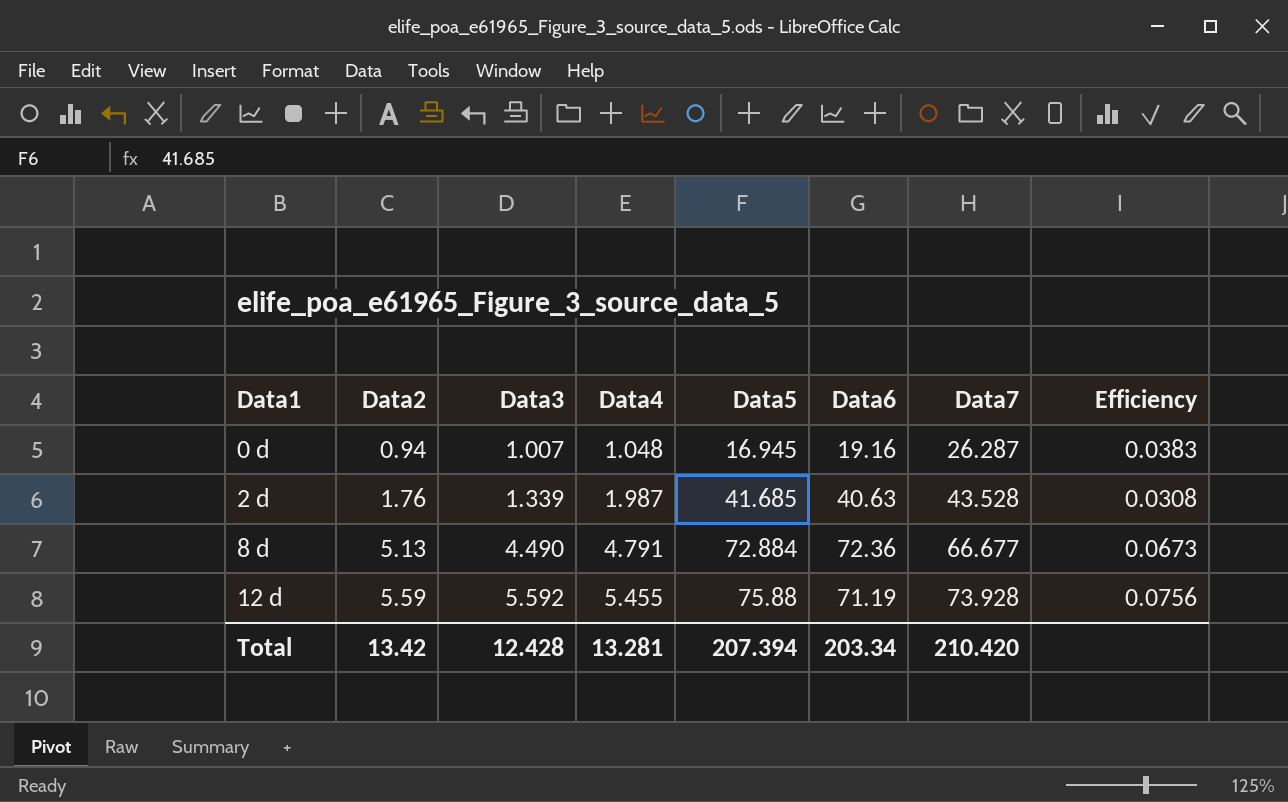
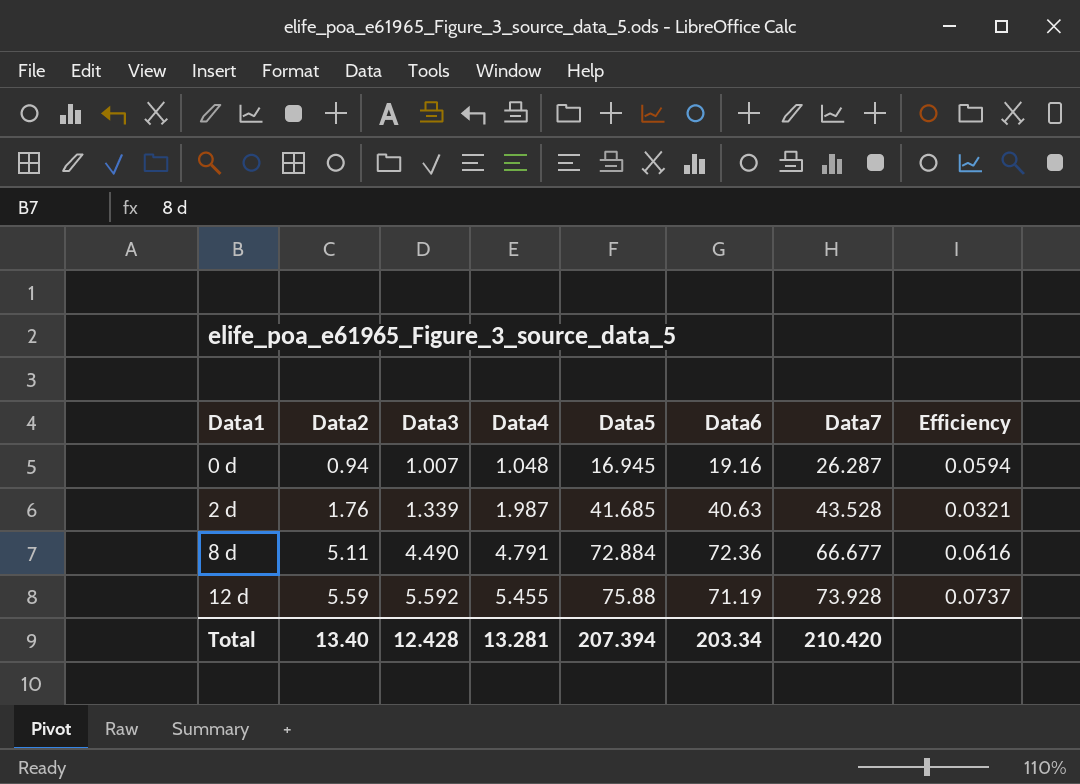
column Efficiency | formula: [Data3] / [Data7] -> [Data3] / [Data5]
8 d | Data2: 5.13 -> 5.11
Total | Data2: 13.42 -> 13.40

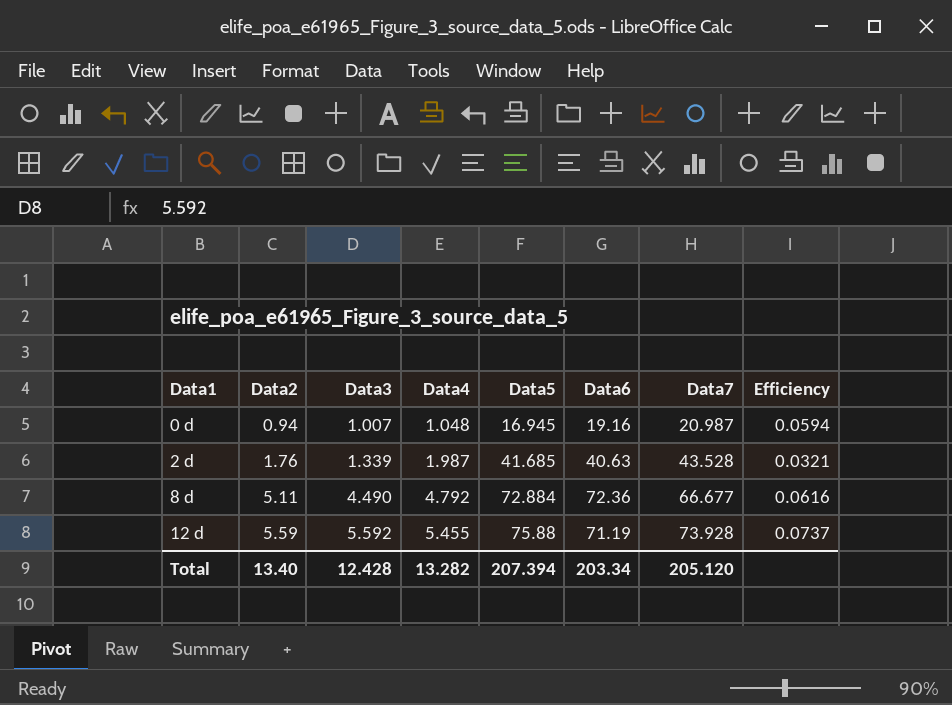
0 d | Data7: 26.287 -> 20.987
8 d | Data4: 4.791 -> 4.792
Total | Data4: 13.281 -> 13.282
Total | Data7: 210.420 -> 205.120

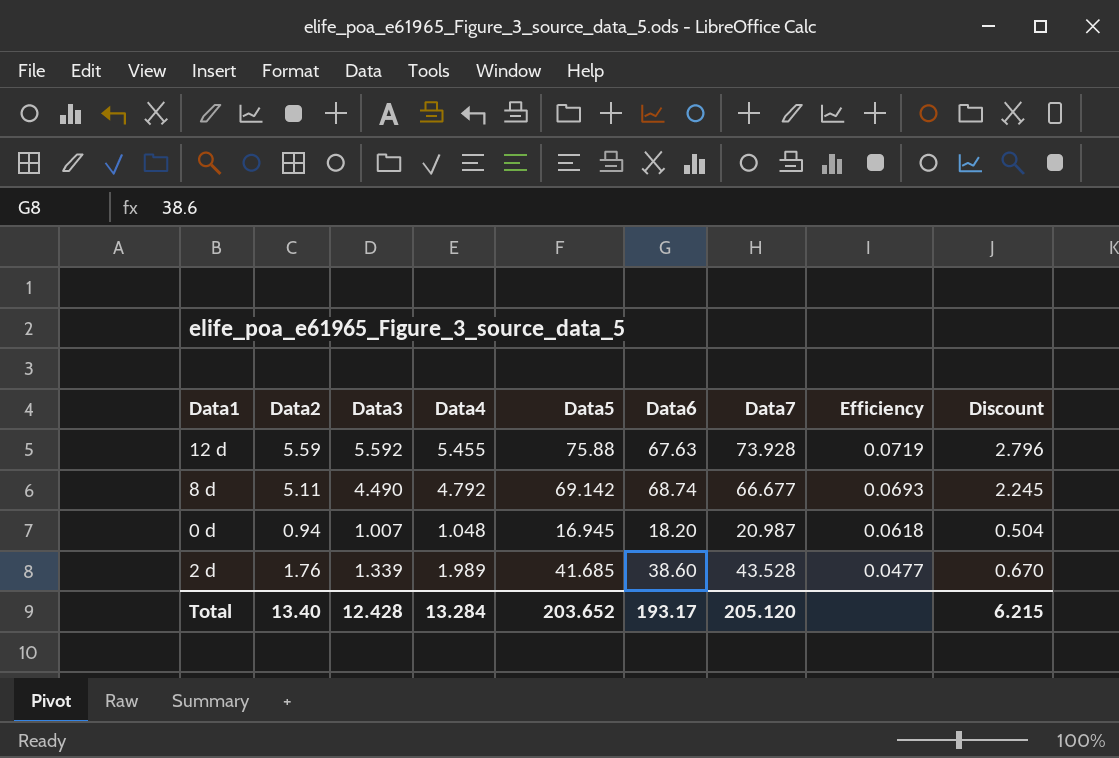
row order: Data1 ascending -> Efficiency descending
column Efficiency | formula: [Data3] / [Data5] -> [Data4] / [Data5]
column Discount | formula: none -> [Data3] * 0.5
12 d | Data6: 71.19 -> 67.63
8 d | Data5: 72.884 -> 69.142
8 d | Data6: 72.36 -> 68.74
0 d | Data6: 19.16 -> 18.20
2 d | Data4: 1.987 -> 1.989
2 d | Data6: 40.63 -> 38.60
Total | Data4: 13.282 -> 13.284
Total | Data5: 207.394 -> 203.652
Total | Data6: 203.34 -> 193.17

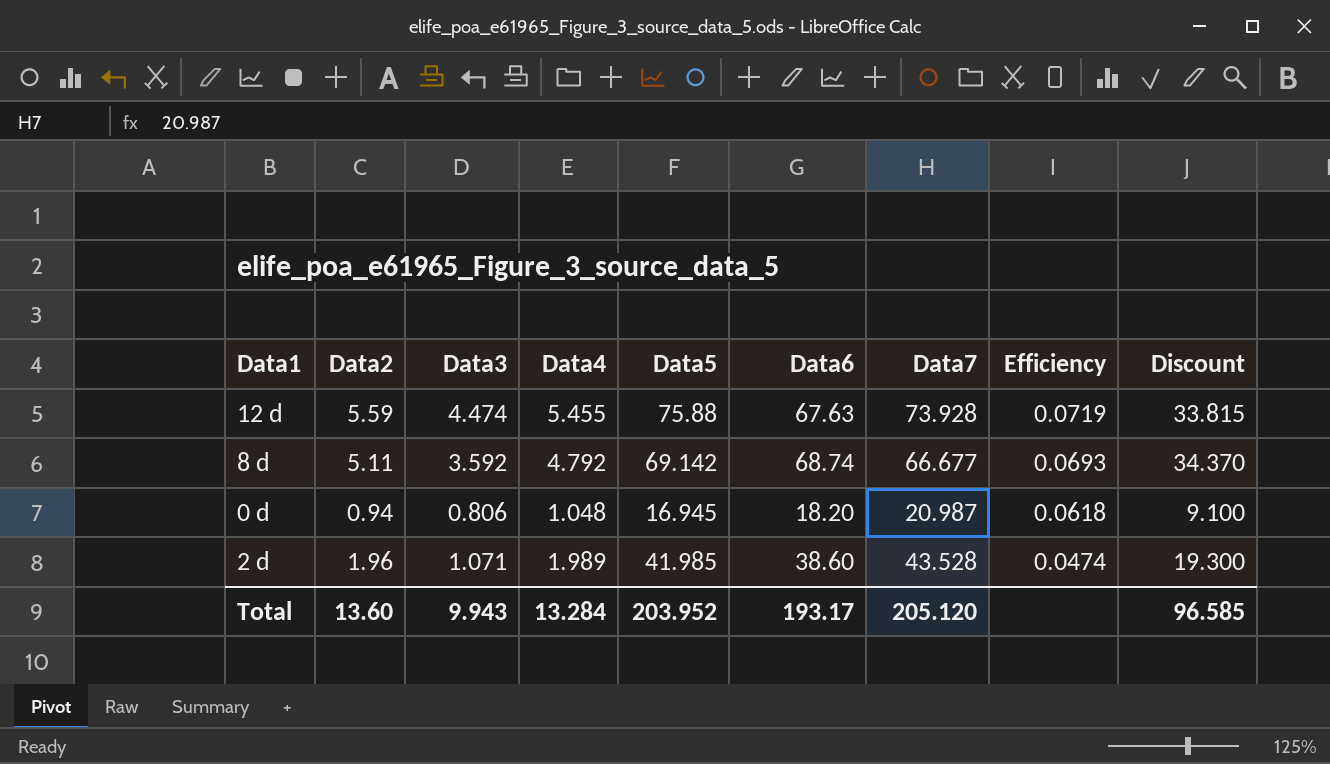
column Discount | formula: [Data3] * 0.5 -> [Data6] * 0.5
12 d | Data3: 5.592 -> 4.474
8 d | Data3: 4.490 -> 3.592
0 d | Data3: 1.007 -> 0.806
2 d | Data2: 1.76 -> 1.96
2 d | Data3: 1.339 -> 1.071
2 d | Data5: 41.685 -> 41.985
2 d | Efficiency: 0.0477 -> 0.0474
Total | Data2: 13.40 -> 13.60
Total | Data3: 12.428 -> 9.943
Total | Data5: 203.652 -> 203.952
Total | Discount: 6.215 -> 96.585

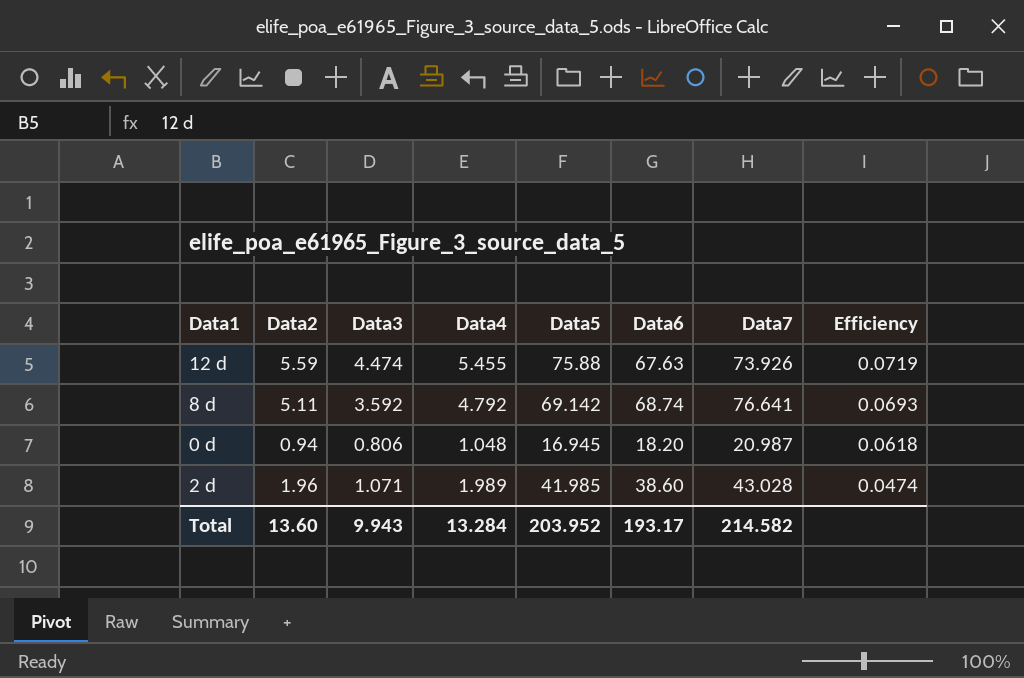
column Discount | formula: [Data6] * 0.5 -> none
12 d | Data7: 73.928 -> 73.926
8 d | Data7: 66.677 -> 76.641
2 d | Data7: 43.528 -> 43.028
Total | Data7: 205.120 -> 214.582

